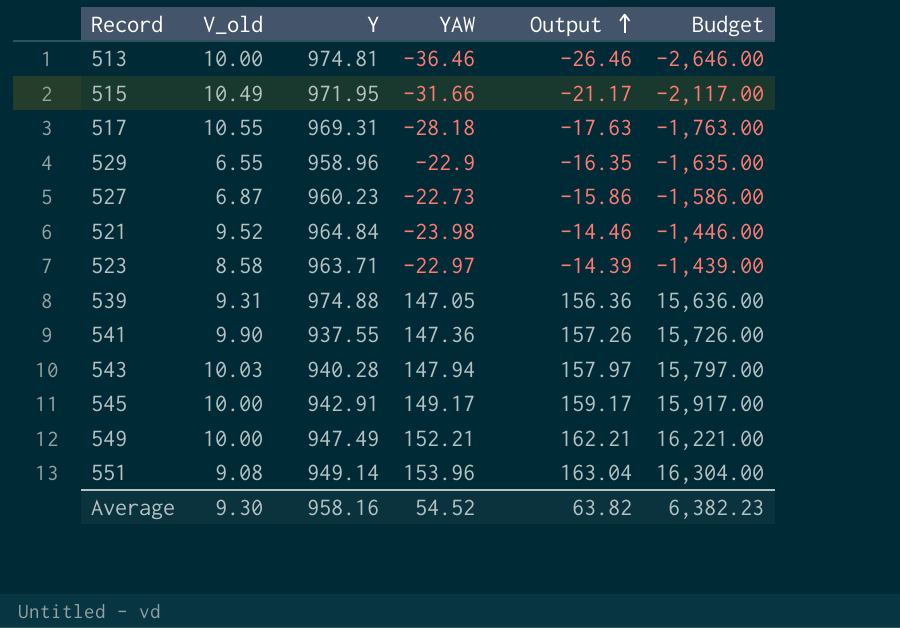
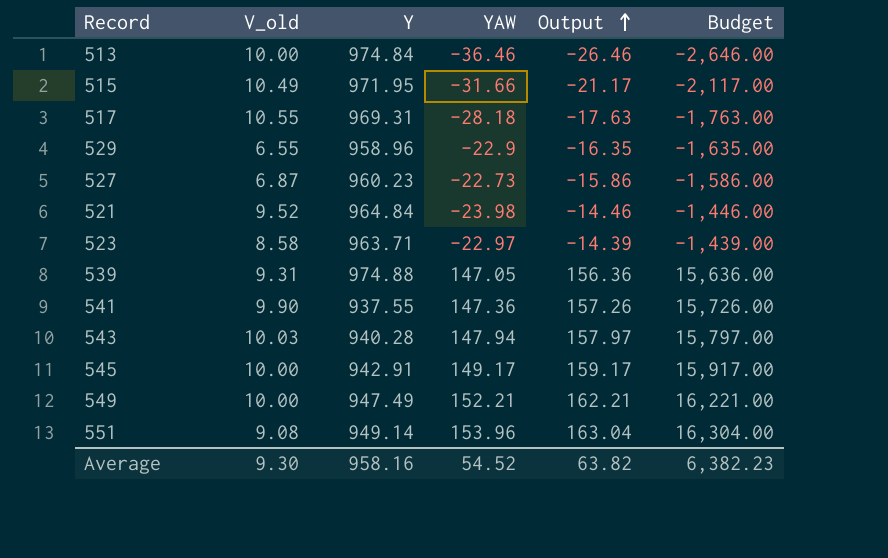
513 | Y: 974.81 -> 974.84

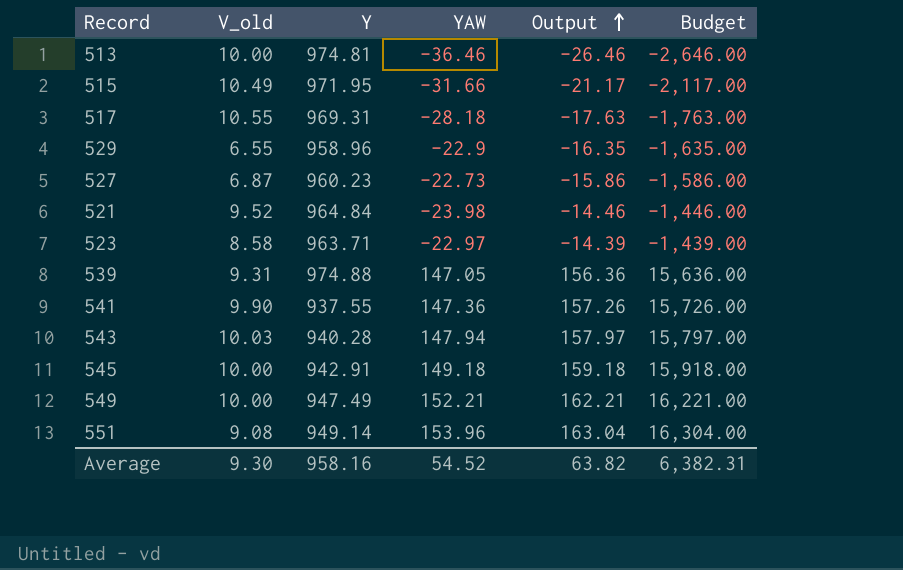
513 | Y: 974.84 -> 974.81
545 | YAW: 149.17 -> 149.18
545 | Output: 159.17 -> 159.18
545 | Budget: 15,917.00 -> 15,918.00
Average | Budget: 6,382.23 -> 6,382.31

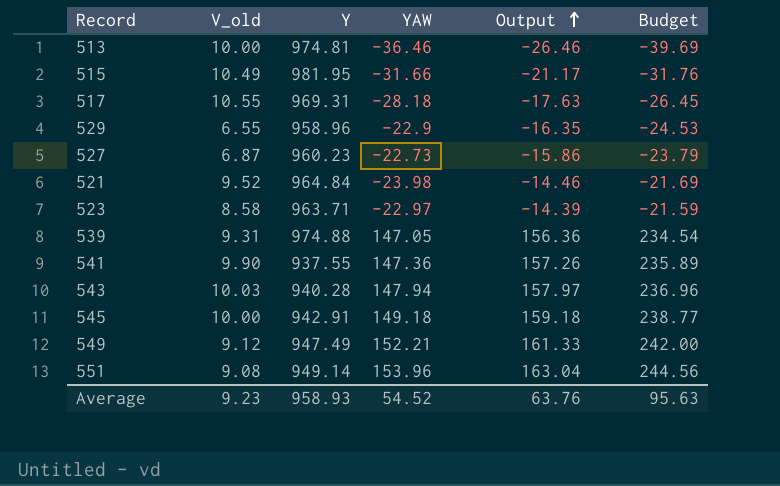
column Budget | formula: [Output] * 100 -> [Output] * 1.5
515 | Y: 971.95 -> 981.95
549 | V_old: 10.00 -> 9.12
549 | Output: 162.21 -> 161.33
Average | V_old: 9.30 -> 9.23
Average | Y: 958.16 -> 958.93
Average | Output: 63.82 -> 63.76
Average | Budget: 6,382.31 -> 95.63

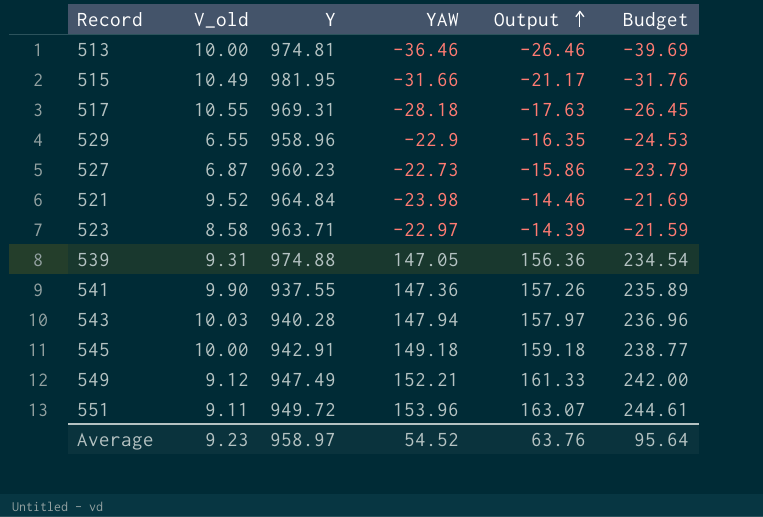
551 | V_old: 9.08 -> 9.11
551 | Y: 949.14 -> 949.72
551 | Output: 163.04 -> 163.07
551 | Budget: 244.56 -> 244.61
Average | Y: 958.93 -> 958.97
Average | Budget: 95.63 -> 95.64

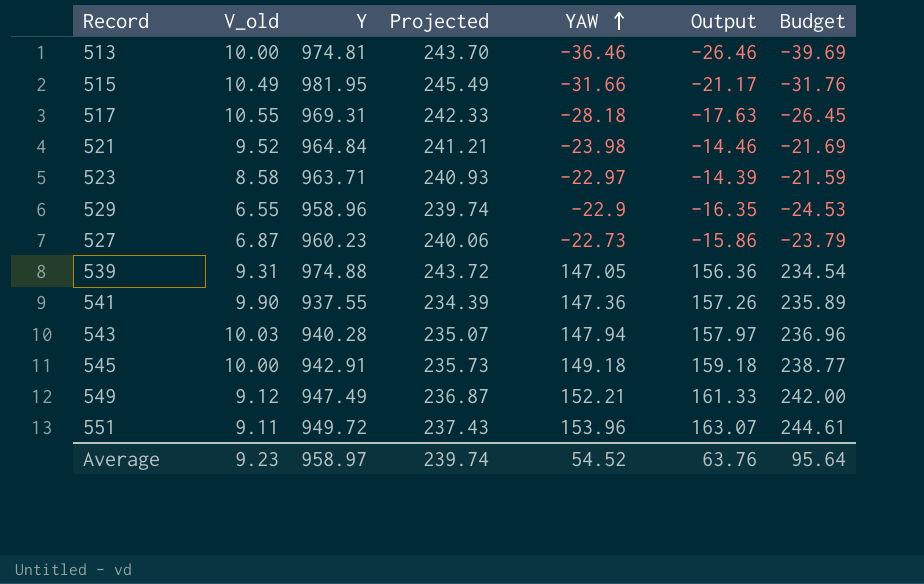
row order: Output ascending -> YAW ascending
column Projected | formula: none -> [Y] * 0.25

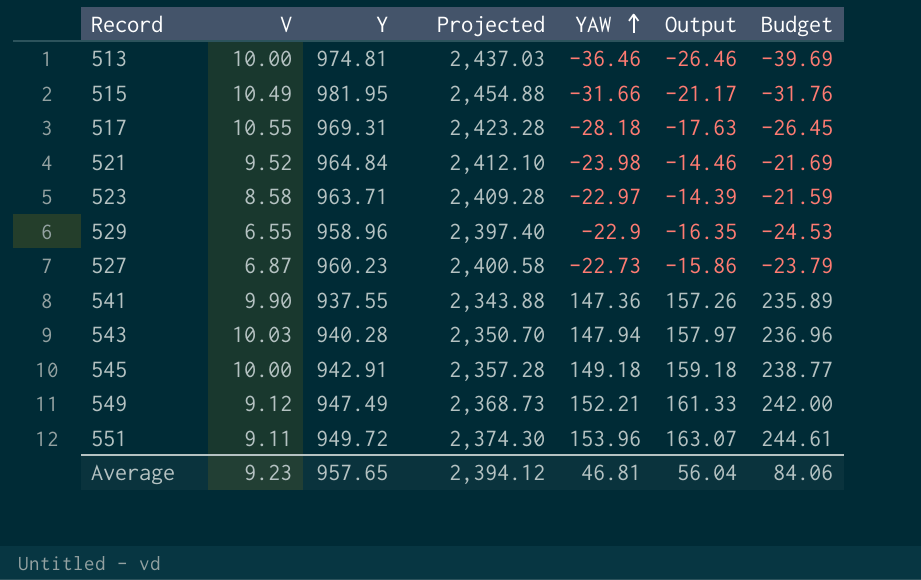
column name: V_old -> V
column Projected | formula: [Y] * 0.25 -> [Y] * 2.5
row 539: 9.31 | 974.88 | 243.72 | 147.05 | 156.36 | 234.54 -> none
Average | Y: 958.97 -> 957.65
Average | Projected: 239.74 -> 2,394.12
Average | YAW: 54.52 -> 46.81
Average | Output: 63.76 -> 56.04
Average | Budget: 95.64 -> 84.06

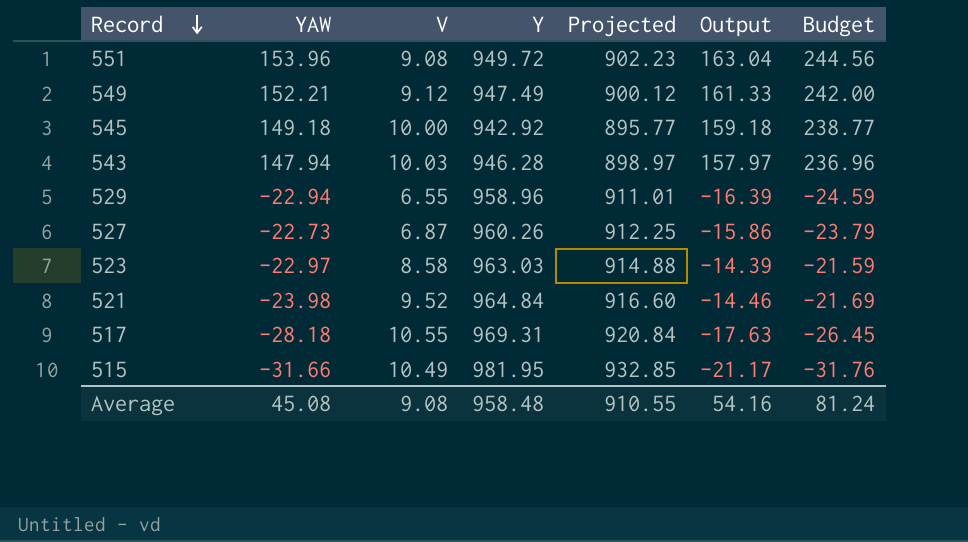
row order: YAW ascending -> Record descending
column YAW | position: 5 -> 2
column Projected | formula: [Y] * 2.5 -> [Y] * 0.95
row 513: 10.00 | 974.81 | 2,437.03 | -36.46 | -26.46 | -39.69 -> none
row 541: 9.90 | 937.55 | 2,343.88 | 147.36 | 157.26 | 235.89 -> none
551 | V: 9.11 -> 9.08
551 | Output: 163.07 -> 163.04
551 | Budget: 244.61 -> 244.56
545 | Y: 942.91 -> 942.92
543 | Y: 940.28 -> 946.28
529 | YAW: -22.9 -> -22.94
529 | Output: -16.35 -> -16.39
529 | Budget: -24.53 -> -24.59
527 | Y: 960.23 -> 960.26
523 | Y: 963.71 -> 963.03
Average | YAW: 46.81 -> 45.08
Average | V: 9.23 -> 9.08
Average | Y: 957.65 -> 958.48
Average | Projected: 2,394.12 -> 910.55
Average | Output: 56.04 -> 54.16
Average | Budget: 84.06 -> 81.24

